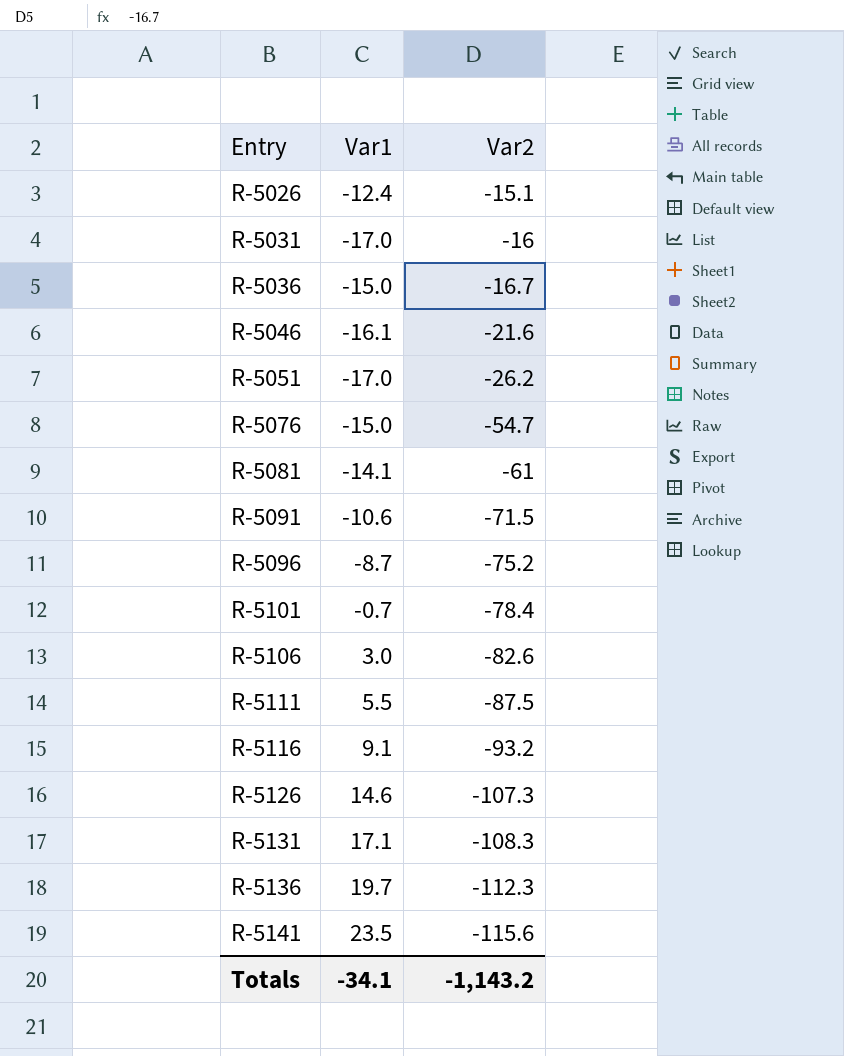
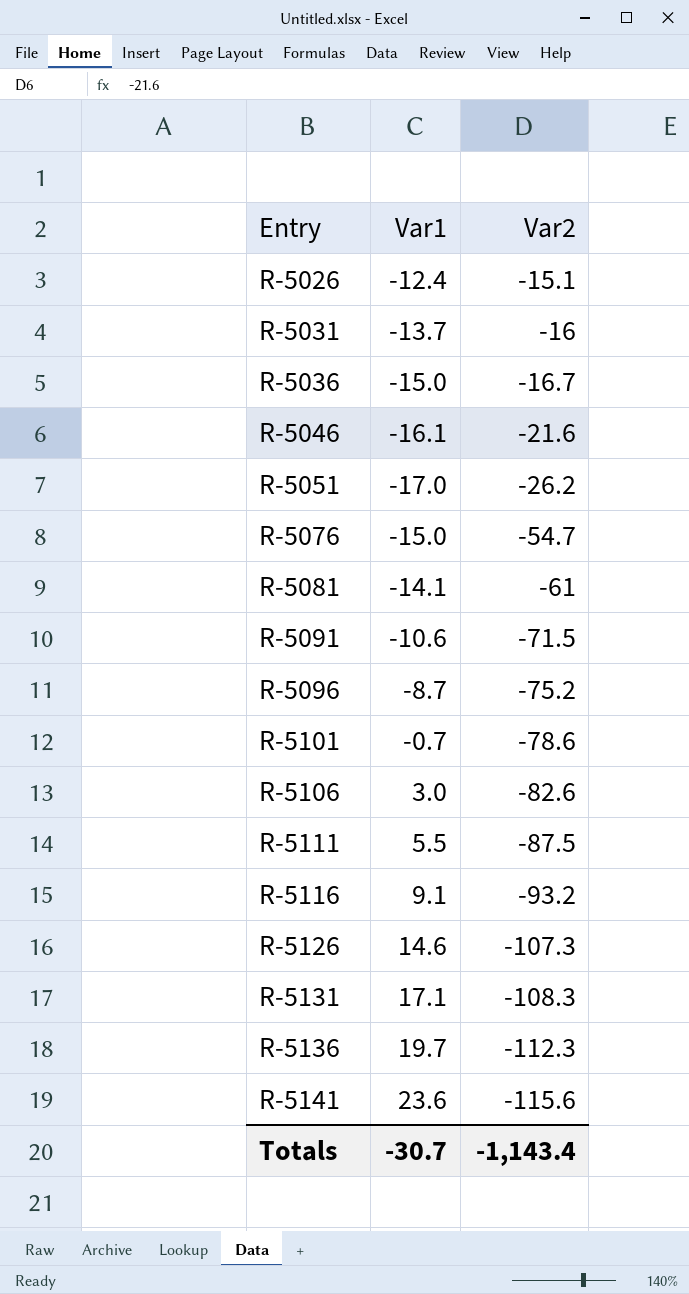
R-5031 | Var1: -17.0 -> -13.7
R-5101 | Var2: -78.4 -> -78.6
R-5141 | Var1: 23.5 -> 23.6
Totals | Var1: -34.1 -> -30.7
Totals | Var2: -1,143.2 -> -1,143.4

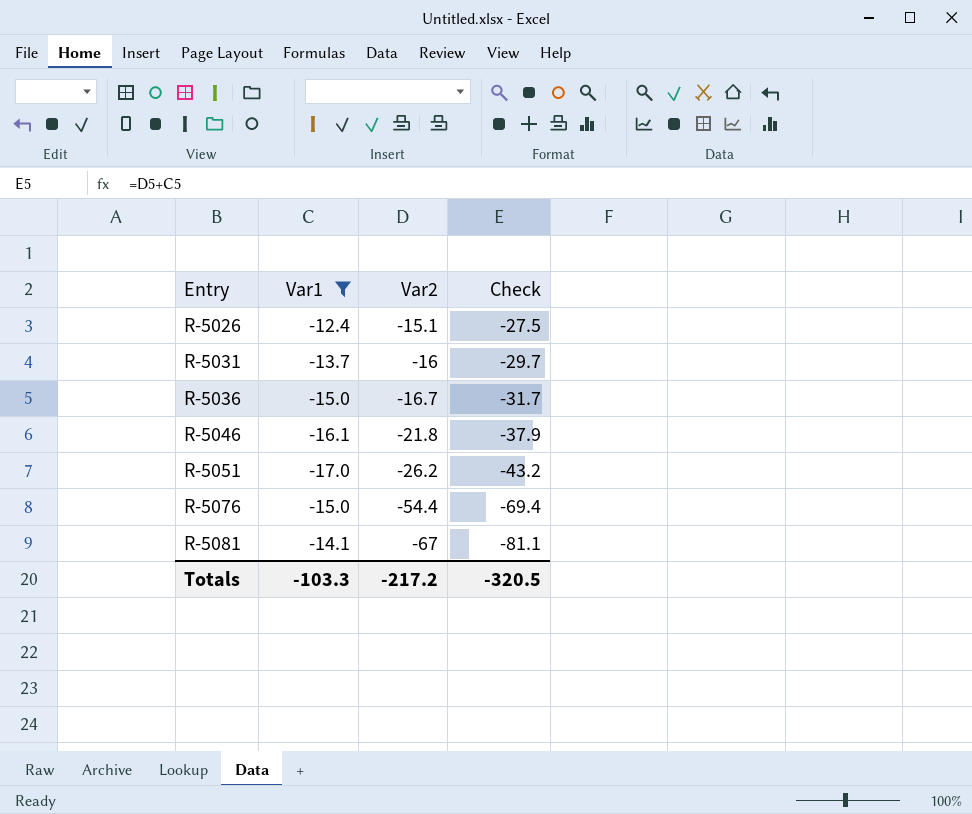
filter: none -> Var1 <= -12.4
column Check | formula: none -> [Var1] + [Var2]
R-5046 | Var2: -21.6 -> -21.8
R-5076 | Var2: -54.7 -> -54.4
R-5081 | Var2: -61 -> -67
Totals | Var1: -30.7 -> -103.3
Totals | Var2: -1,143.4 -> -217.2

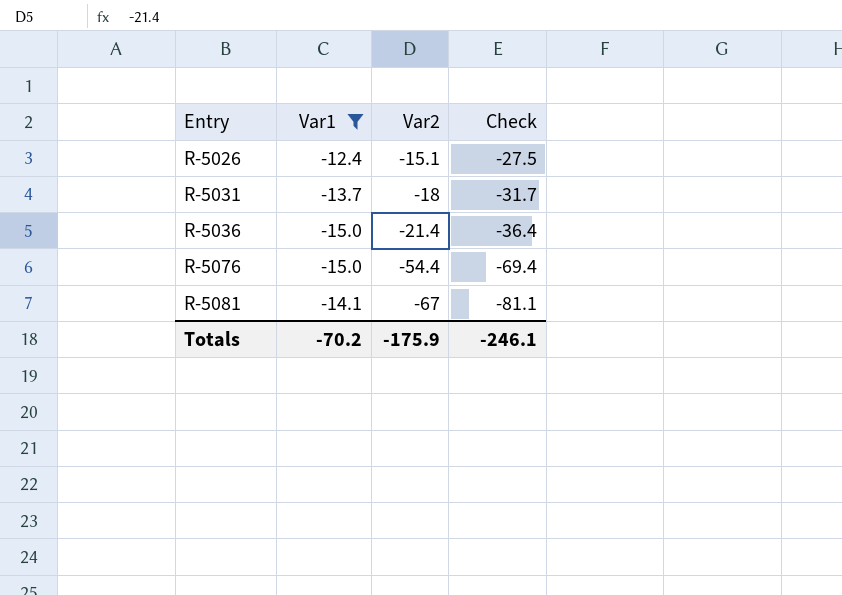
row R-5046: -16.1 | -21.8 | -37.9 -> none
row R-5051: -17.0 | -26.2 | -43.2 -> none
R-5031 | Var2: -16 -> -18
R-5031 | Check: -29.7 -> -31.7
R-5036 | Var2: -16.7 -> -21.4
R-5036 | Check: -31.7 -> -36.4
Totals | Var1: -103.3 -> -70.2
Totals | Var2: -217.2 -> -175.9
Totals | Check: -320.5 -> -246.1

